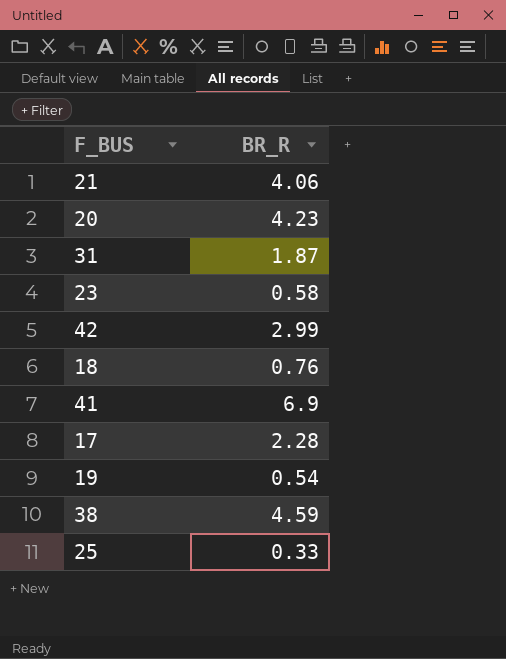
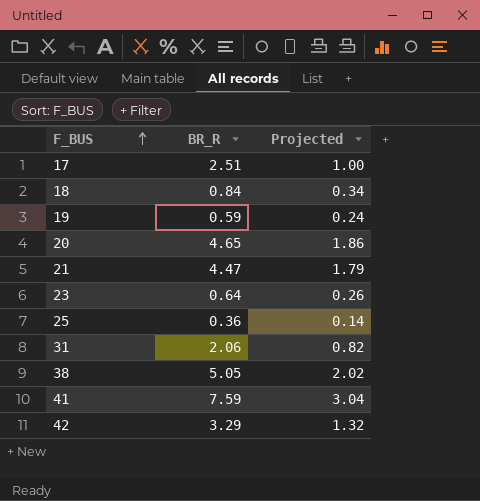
row order: none -> F_BUS ascending
column Projected | formula: none -> [BR_R] * 0.4
17 | BR_R: 2.28 -> 2.51
18 | BR_R: 0.76 -> 0.84
19 | BR_R: 0.54 -> 0.59
20 | BR_R: 4.23 -> 4.65
21 | BR_R: 4.06 -> 4.47
23 | BR_R: 0.58 -> 0.64
25 | BR_R: 0.33 -> 0.36
31 | BR_R: 1.87 -> 2.06
38 | BR_R: 4.59 -> 5.05
41 | BR_R: 6.9 -> 7.59
42 | BR_R: 2.99 -> 3.29

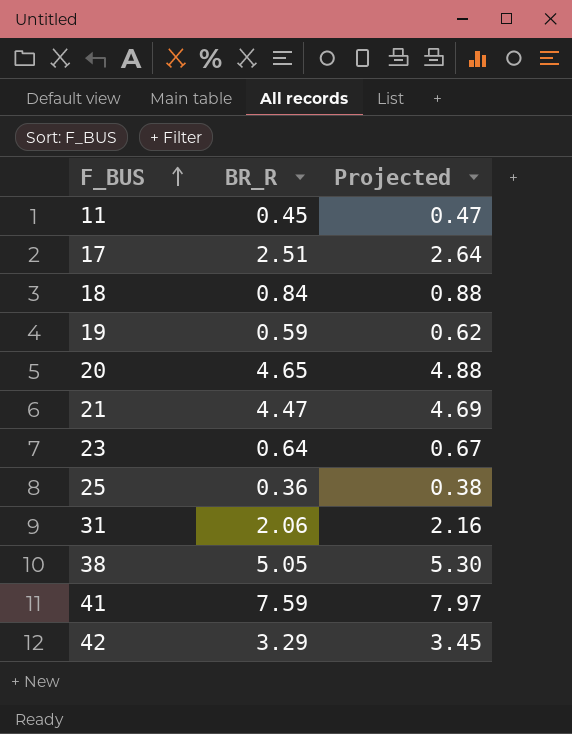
column Projected | formula: [BR_R] * 0.4 -> [BR_R] * 1.05
row 11: none -> 0.45 | 0.47

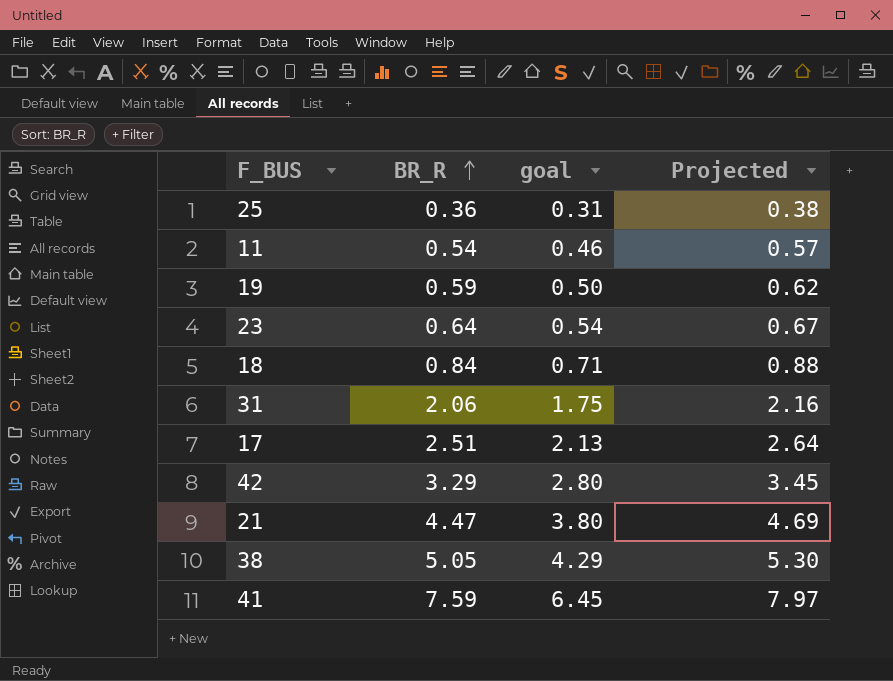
row order: F_BUS ascending -> BR_R ascending
column goal | formula: none -> [BR_R] * 0.85
row 20: 4.65 | 4.88 -> none
11 | BR_R: 0.45 -> 0.54
11 | Projected: 0.47 -> 0.57

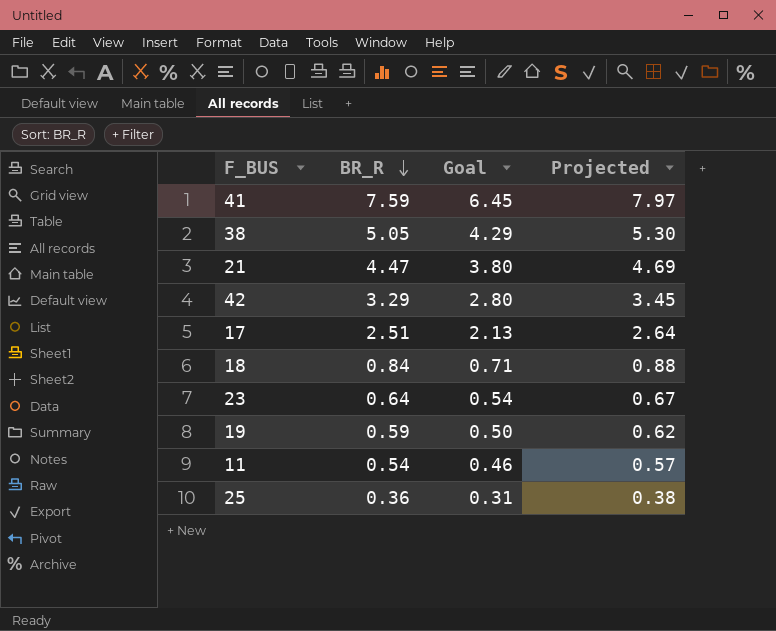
row order: BR_R ascending -> BR_R descending
column name: goal -> Goal
row 31: 2.06 | 1.75 | 2.16 -> none

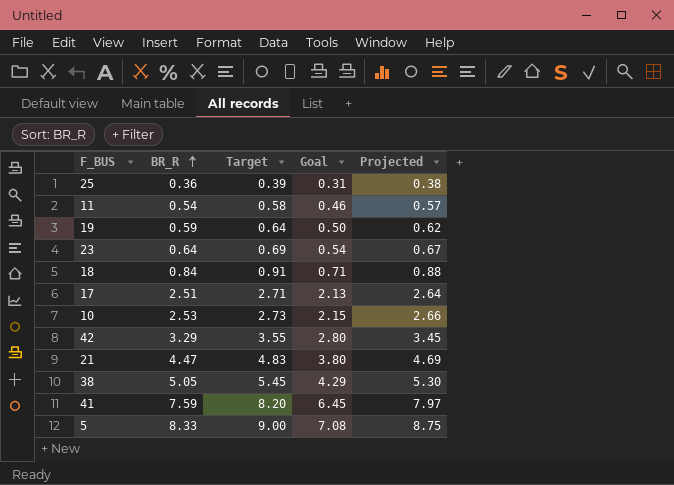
row order: BR_R descending -> BR_R ascending
column Target | formula: none -> [BR_R] * 1.08
row 10: none -> 2.53 | 2.73 | 2.15 | 2.66
row 5: none -> 8.33 | 9.00 | 7.08 | 8.75

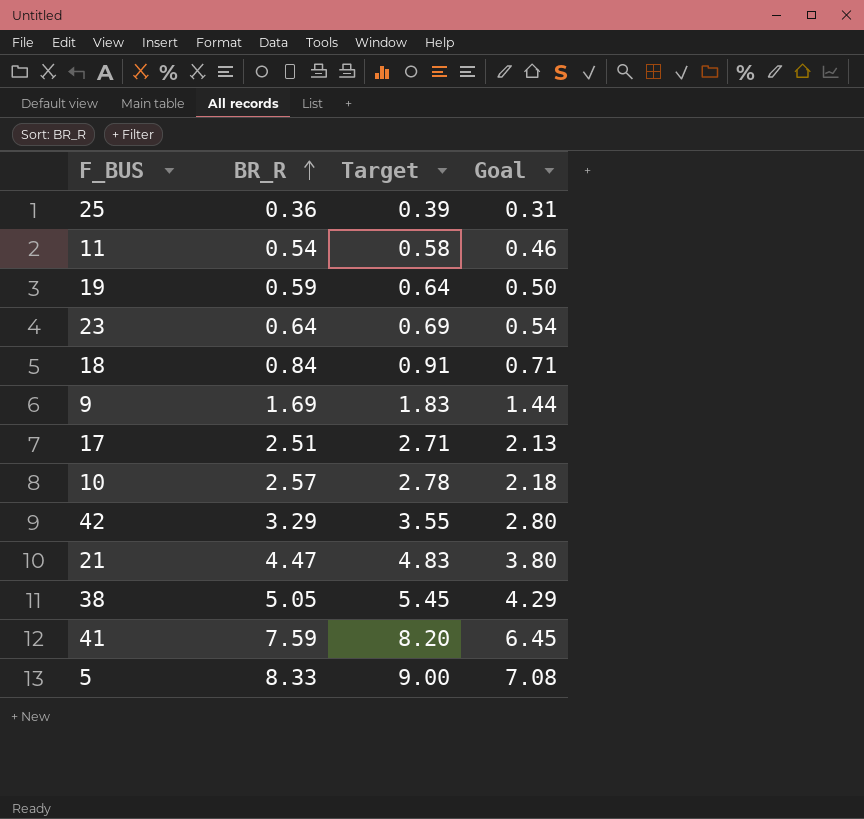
column Projected | formula: [BR_R] * 1.05 -> none
row 9: none -> 1.69 | 1.83 | 1.44
10 | BR_R: 2.53 -> 2.57
10 | Target: 2.73 -> 2.78
10 | Goal: 2.15 -> 2.18

